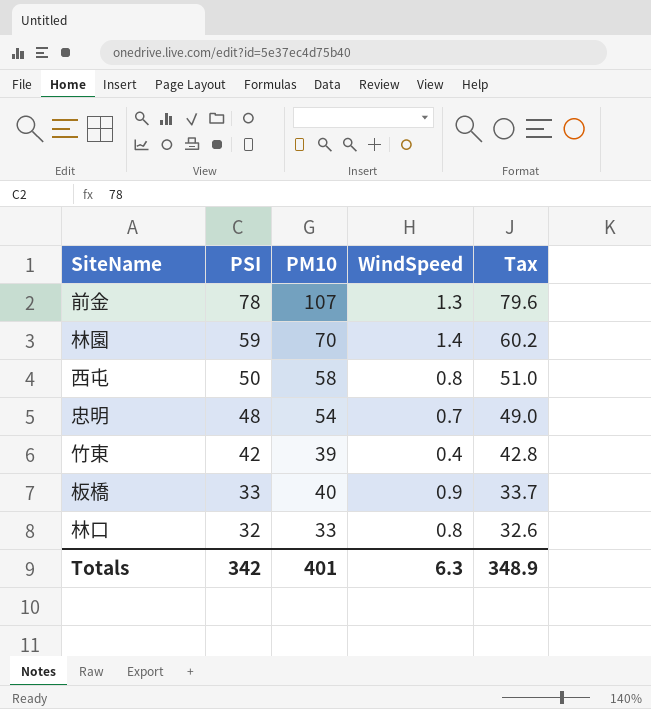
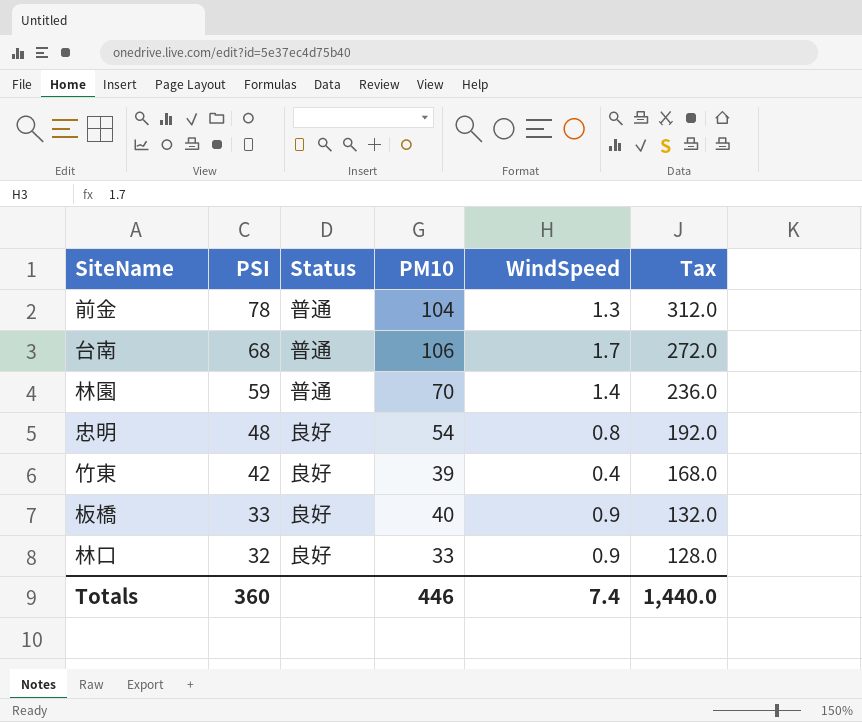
column Status | position: none -> 3
column Tax | formula: [PSI] * 1.02 -> [PSI] * 4
row 西屯: 50 | 58 | 0.8 | 51.0 -> none
前金 | PM10: 107 -> 104
row 台南: none -> 68 | 普通 | 106 | 1.7 | 272.0
忠明 | WindSpeed: 0.7 -> 0.8
林口 | WindSpeed: 0.8 -> 0.9
Totals | PSI: 342 -> 360
Totals | PM10: 401 -> 446
Totals | WindSpeed: 6.3 -> 7.4
Totals | Tax: 348.9 -> 1,440.0

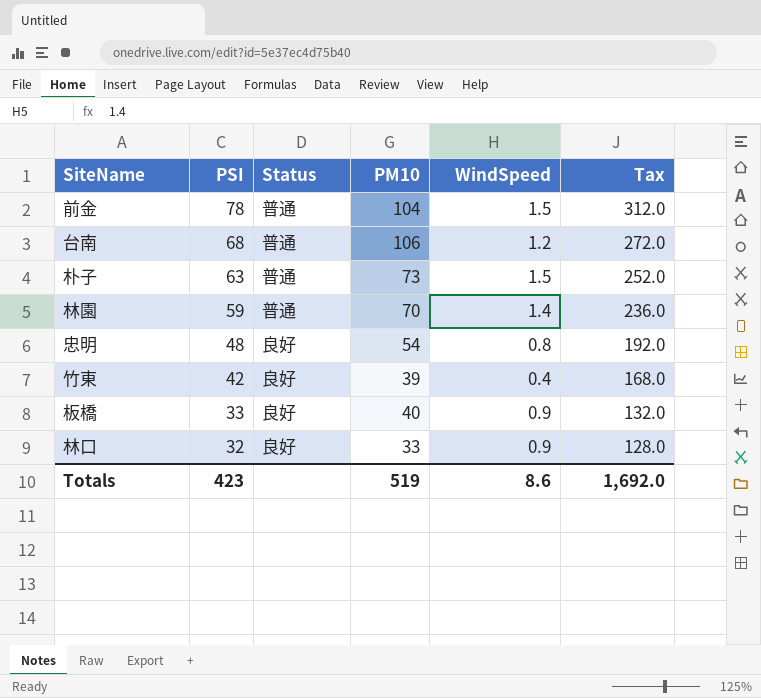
前金 | WindSpeed: 1.3 -> 1.5
台南 | WindSpeed: 1.7 -> 1.2
row 朴子: none -> 63 | 普通 | 73 | 1.5 | 252.0
Totals | PSI: 360 -> 423
Totals | PM10: 446 -> 519
Totals | WindSpeed: 7.4 -> 8.6
Totals | Tax: 1,440.0 -> 1,692.0

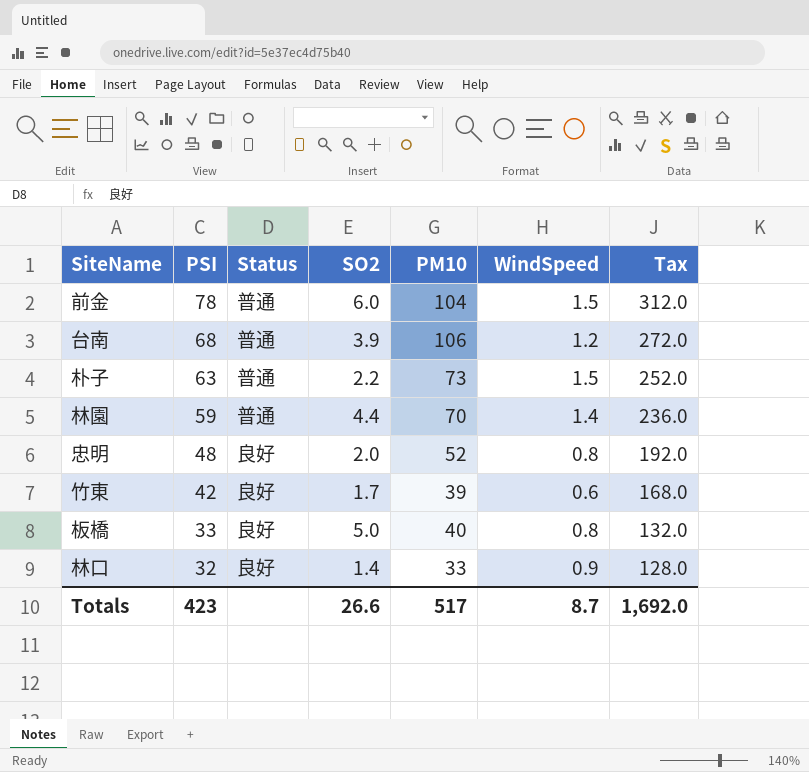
column SO2 | position: none -> 4
忠明 | PM10: 54 -> 52
竹東 | WindSpeed: 0.4 -> 0.6
板橋 | WindSpeed: 0.9 -> 0.8
Totals | PM10: 519 -> 517
Totals | WindSpeed: 8.6 -> 8.7

